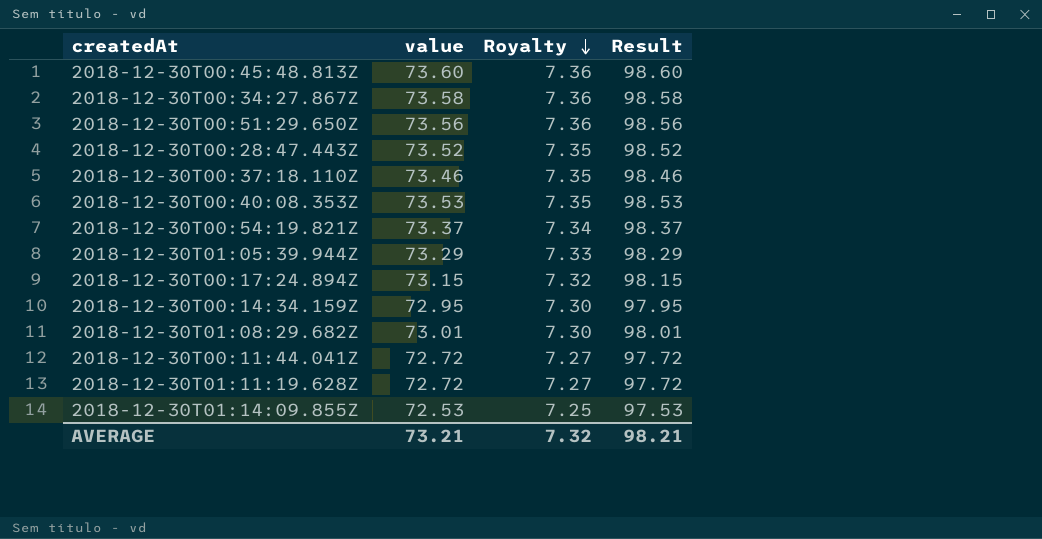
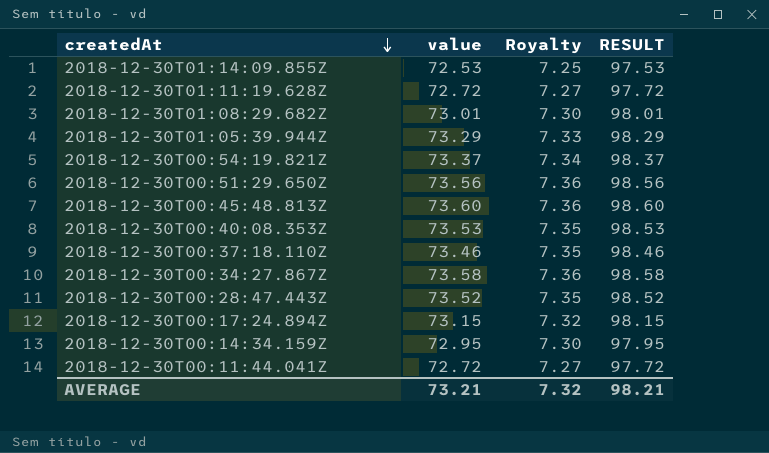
row order: Royalty descending -> createdAt descending
column name: Result -> RESULT

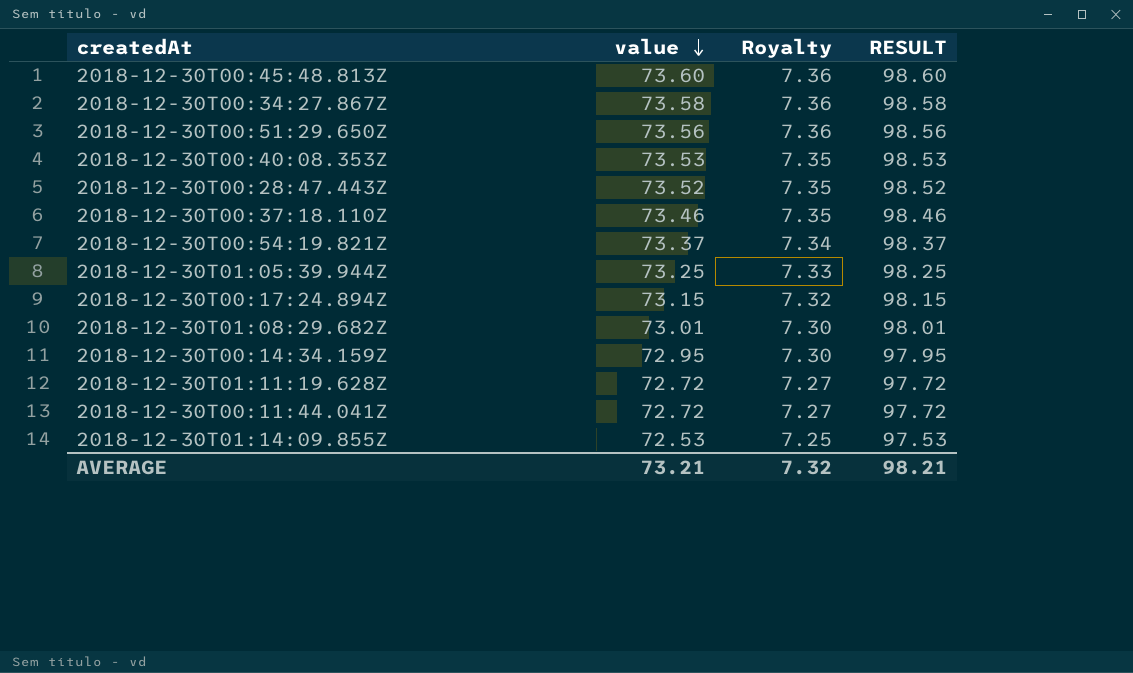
row order: createdAt descending -> value descending
2018-12-30T01:05:39.944Z | value: 73.29 -> 73.25
2018-12-30T01:05:39.944Z | RESULT: 98.29 -> 98.25

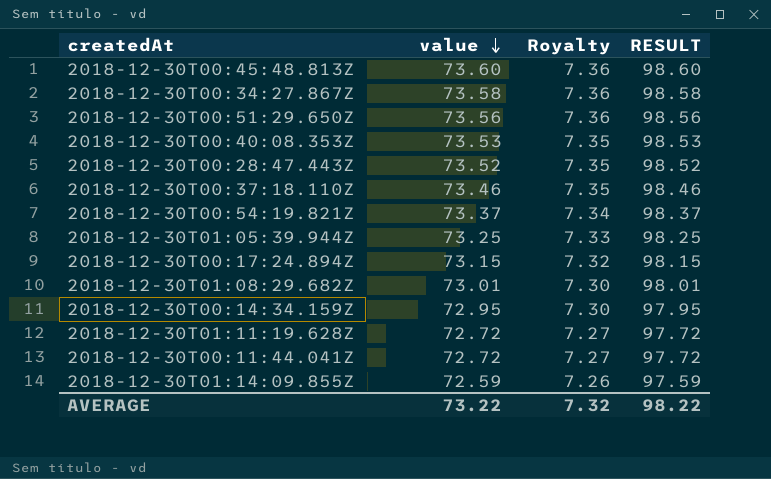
2018-12-30T01:14:09.855Z | value: 72.53 -> 72.59
2018-12-30T01:14:09.855Z | Royalty: 7.25 -> 7.26
2018-12-30T01:14:09.855Z | RESULT: 97.53 -> 97.59
AVERAGE | value: 73.21 -> 73.22
AVERAGE | RESULT: 98.21 -> 98.22

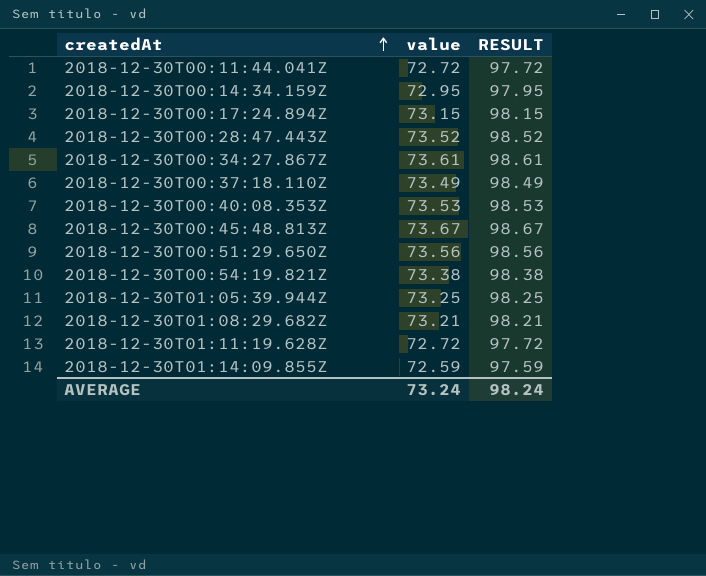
row order: value descending -> createdAt ascending
column Royalty | formula: [value] * 0.1 -> none
2018-12-30T00:34:27.867Z | value: 73.58 -> 73.61
2018-12-30T00:34:27.867Z | RESULT: 98.58 -> 98.61
2018-12-30T00:37:18.110Z | value: 73.46 -> 73.49
2018-12-30T00:37:18.110Z | RESULT: 98.46 -> 98.49
2018-12-30T00:45:48.813Z | value: 73.60 -> 73.67
2018-12-30T00:45:48.813Z | RESULT: 98.60 -> 98.67
2018-12-30T00:54:19.821Z | value: 73.37 -> 73.38
2018-12-30T00:54:19.821Z | RESULT: 98.37 -> 98.38
2018-12-30T01:08:29.682Z | value: 73.01 -> 73.21
2018-12-30T01:08:29.682Z | RESULT: 98.01 -> 98.21
AVERAGE | value: 73.22 -> 73.24
AVERAGE | RESULT: 98.22 -> 98.24

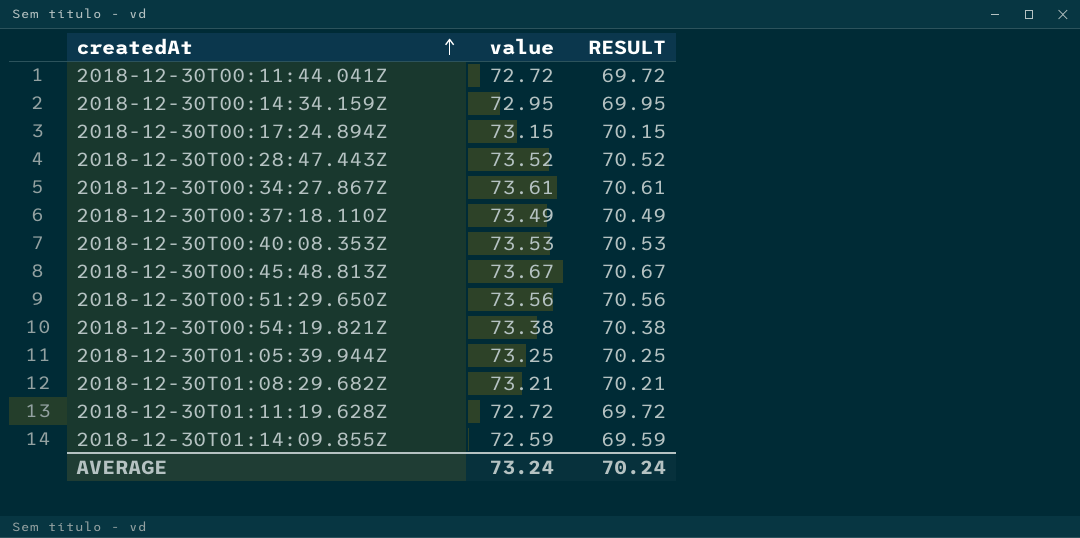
column RESULT | formula: [value] + 25 -> [value] - 3
AVERAGE | RESULT: 98.24 -> 70.24

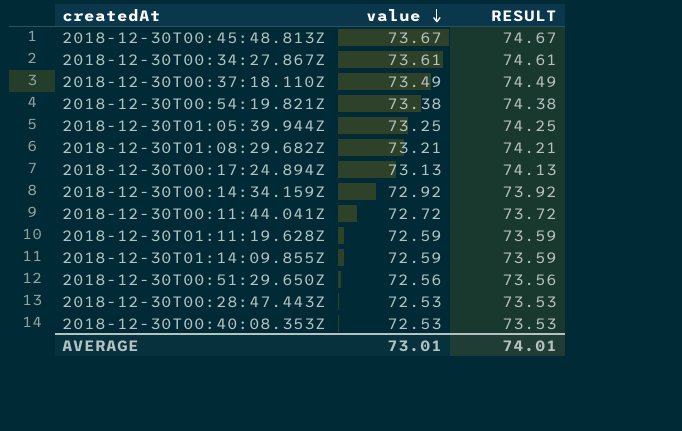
row order: createdAt ascending -> value descending
column RESULT | formula: [value] - 3 -> [value] + 1
2018-12-30T00:17:24.894Z | value: 73.15 -> 73.13
2018-12-30T00:14:34.159Z | value: 72.95 -> 72.92
2018-12-30T01:11:19.628Z | value: 72.72 -> 72.59
2018-12-30T00:51:29.650Z | value: 73.56 -> 72.56
2018-12-30T00:28:47.443Z | value: 73.52 -> 72.53
2018-12-30T00:40:08.353Z | value: 73.53 -> 72.53
AVERAGE | value: 73.24 -> 73.01
AVERAGE | RESULT: 70.24 -> 74.01

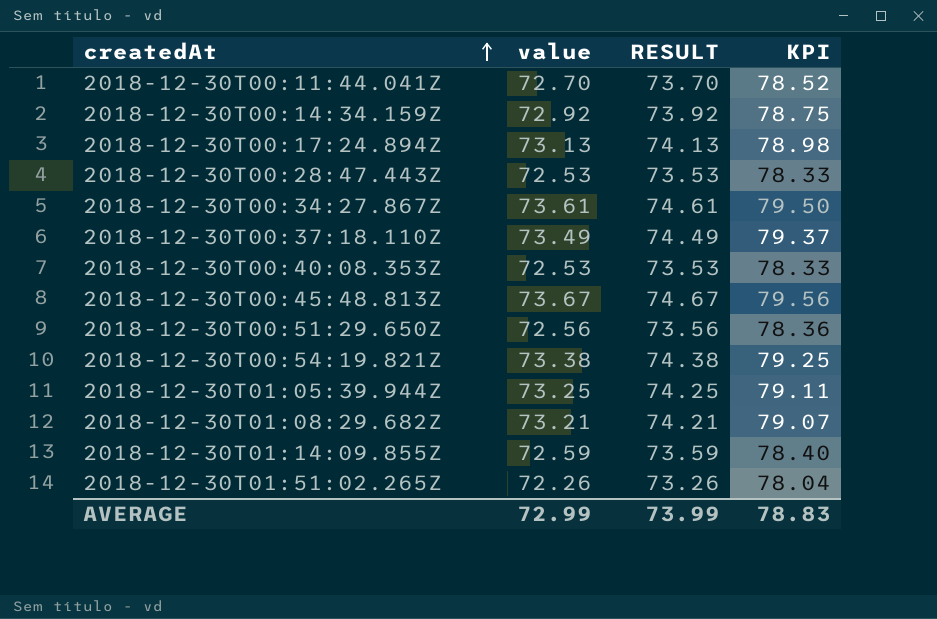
row order: value descending -> createdAt ascending
column KPI | formula: none -> [value] * 1.08
row 2018-12-30T01:11:19.628Z: 72.59 | 73.59 -> none
2018-12-30T00:11:44.041Z | value: 72.72 -> 72.70
2018-12-30T00:11:44.041Z | RESULT: 73.72 -> 73.70
row 2018-12-30T01:51:02.265Z: none -> 72.26 | 73.26 | 78.04
AVERAGE | value: 73.01 -> 72.99
AVERAGE | RESULT: 74.01 -> 73.99

